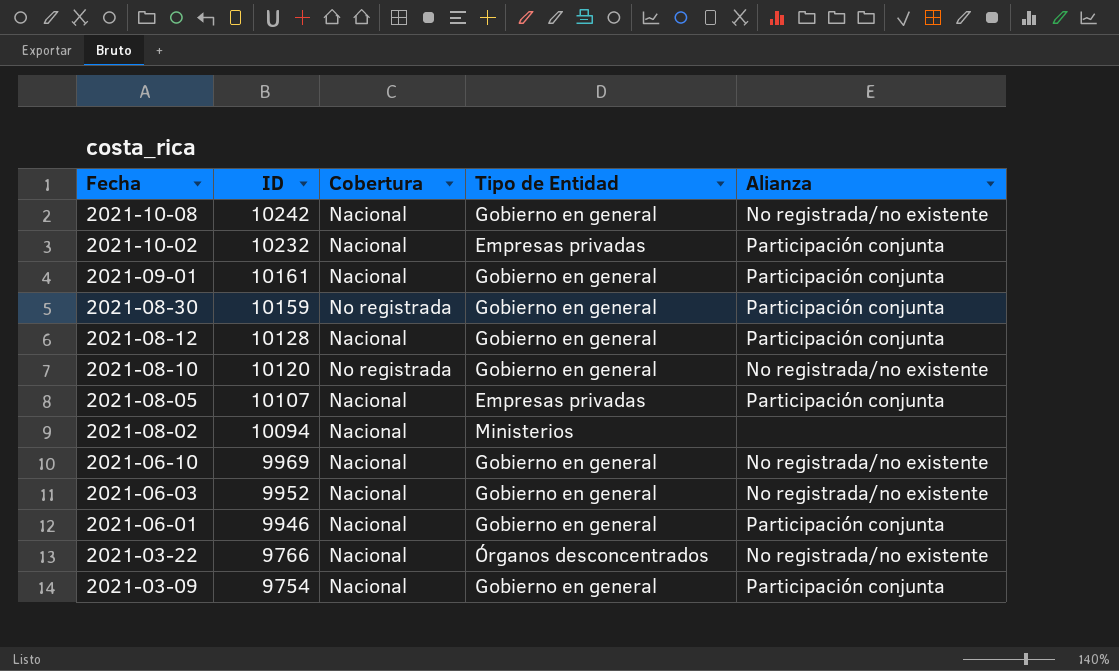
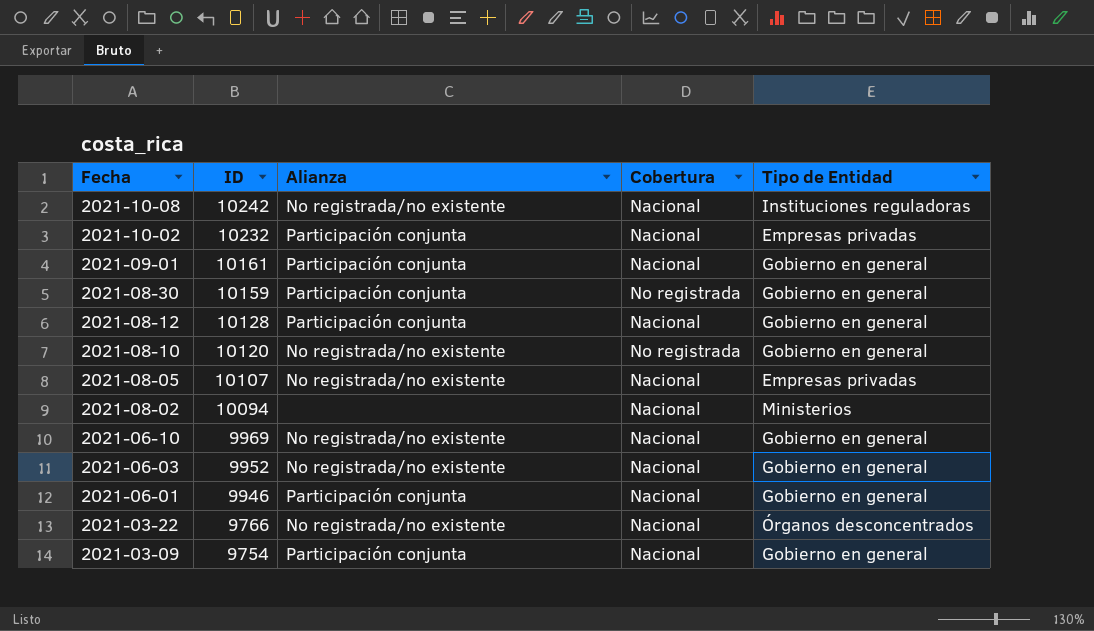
column Alianza | position: 5 -> 3
2021-10-08 | Tipo de Entidad: Gobierno en general -> Instituciones reguladoras
2021-08-05 | Alianza: Participación conjunta -> No registrada/no existente

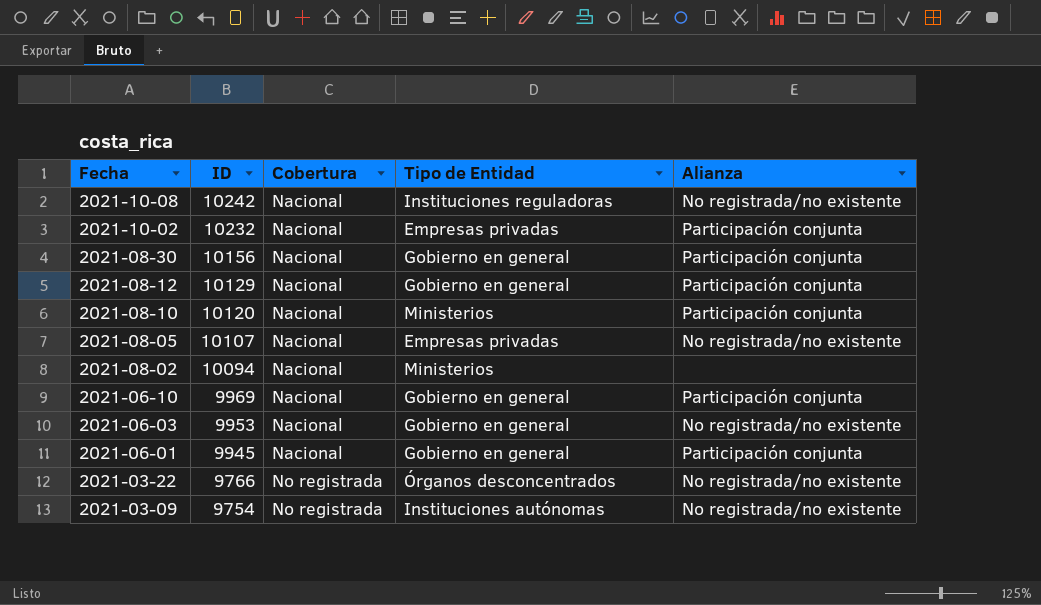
column Alianza | position: 3 -> 5
row 2021-09-01: 10161 | Participación conjunta | Nacional | Gobierno en general -> none
2021-08-30 | ID: 10159 -> 10156
2021-08-30 | Cobertura: No registrada -> Nacional
2021-08-12 | ID: 10128 -> 10129
2021-08-10 | Cobertura: No registrada -> Nacional
2021-08-10 | Tipo de Entidad: Gobierno en general -> Ministerios
2021-08-10 | Alianza: No registrada/no existente -> Participación conjunta
2021-06-10 | Alianza: No registrada/no existente -> Participación conjunta
2021-06-03 | ID: 9952 -> 9953
2021-06-01 | ID: 9946 -> 9945
2021-03-22 | Cobertura: Nacional -> No registrada
2021-03-09 | Cobertura: Nacional -> No registrada
2021-03-09 | Tipo de Entidad: Gobierno en general -> Instituciones autónomas
2021-03-09 | Alianza: Participación conjunta -> No registrada/no existente

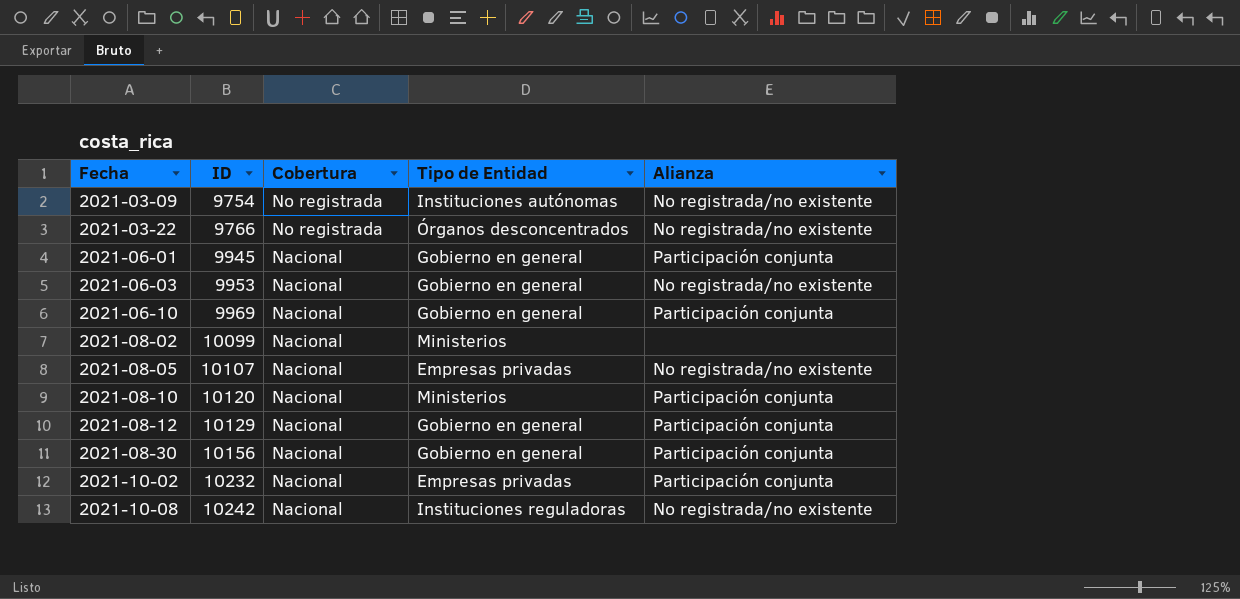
row order: Fecha descending -> Fecha ascending
2021-08-02 | ID: 10094 -> 10099

